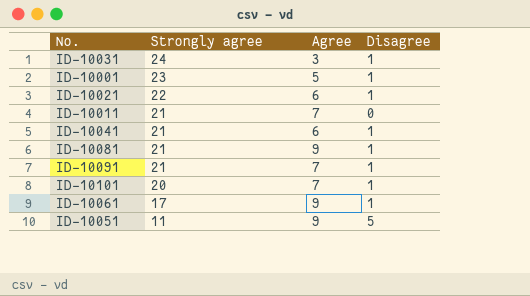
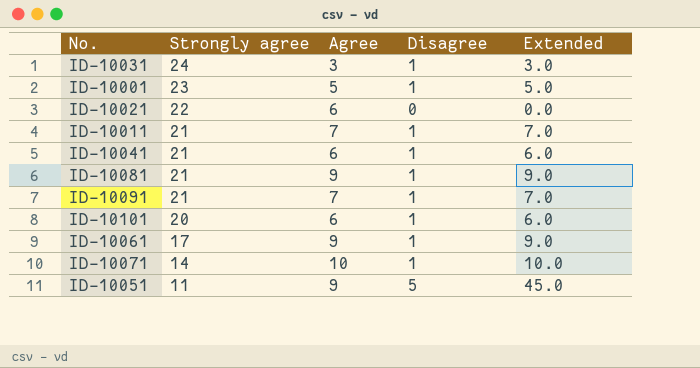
column Extended | formula: none -> [Agree] * [Disagree]
ID-10021 | Disagree: 1 -> 0
ID-10011 | Disagree: 0 -> 1
ID-10101 | Agree: 7 -> 6
row ID-10071: none -> 14 | 10 | 1 | 10.0

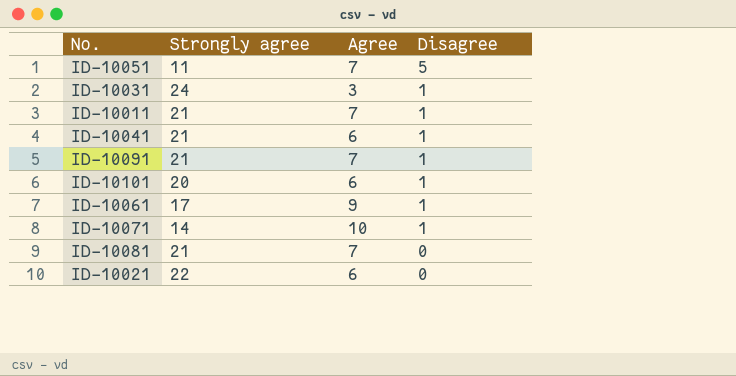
row order: Strongly agree descending -> Disagree descending
column Extended | formula: [Agree] * [Disagree] -> none
row ID-10001: 23 | 5 | 1 | 5.0 -> none
ID-10051 | Agree: 9 -> 7
ID-10081 | Agree: 9 -> 7
ID-10081 | Disagree: 1 -> 0

